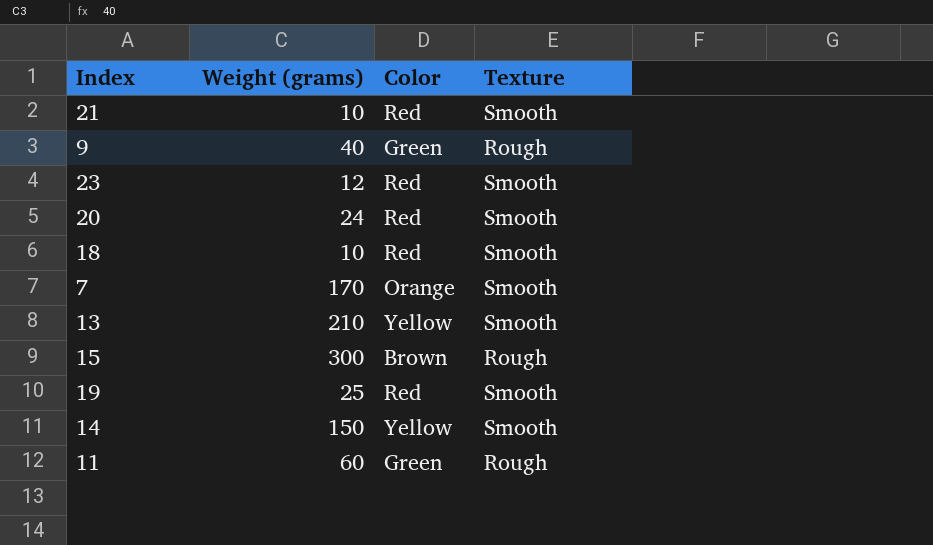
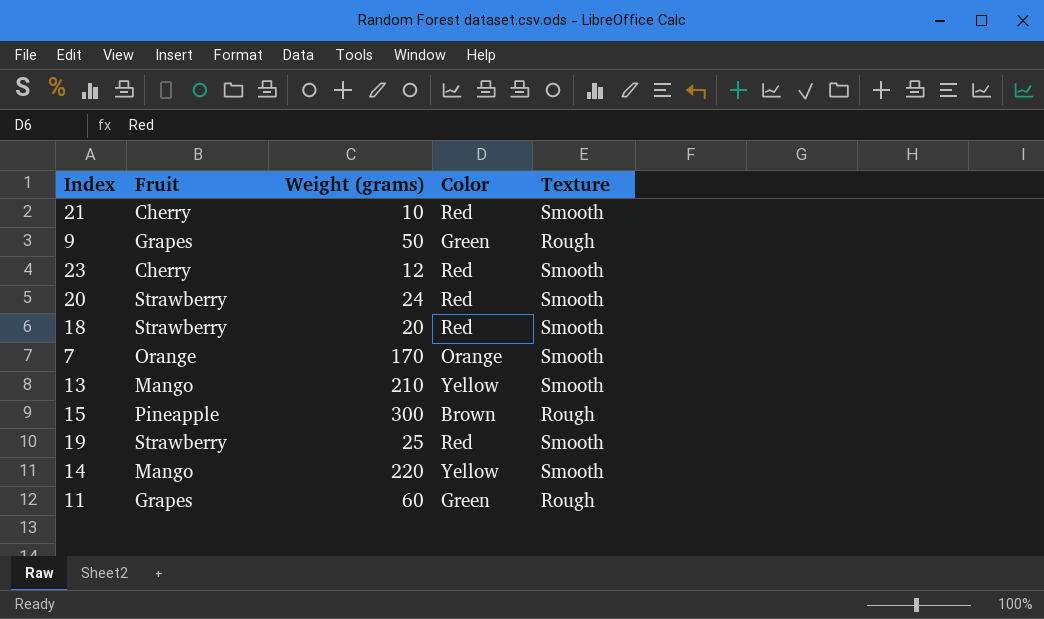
column Fruit | position: none -> 2
9 | Weight (grams): 40 -> 50
18 | Weight (grams): 10 -> 20
14 | Weight (grams): 150 -> 220

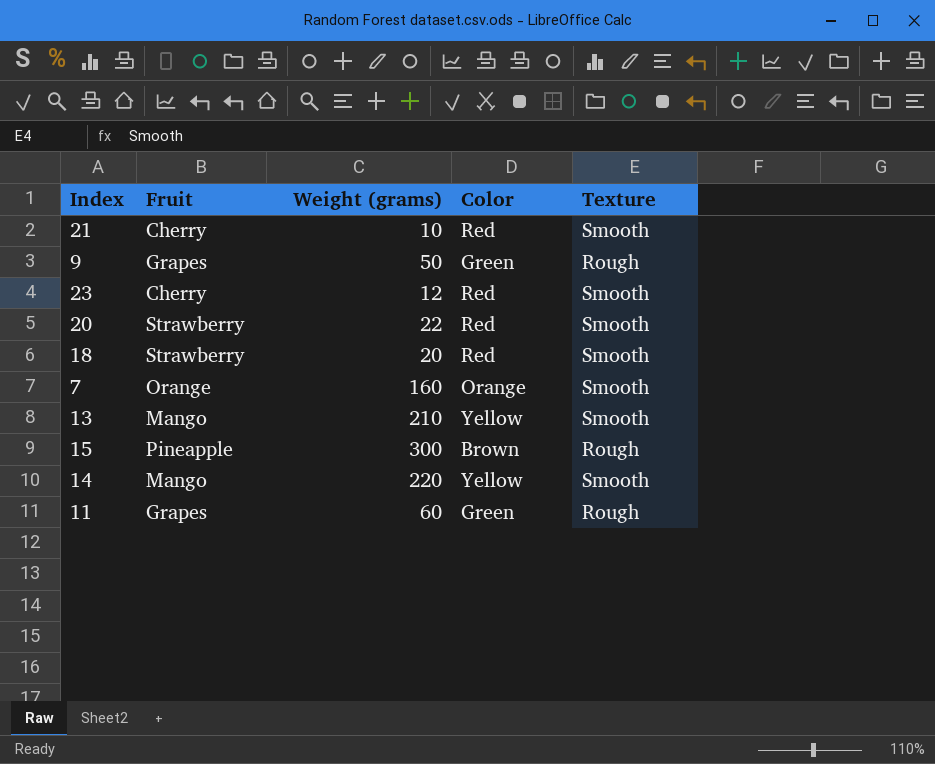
row 19: Strawberry | 25 | Red | Smooth -> none
20 | Weight (grams): 24 -> 22
7 | Weight (grams): 170 -> 160

